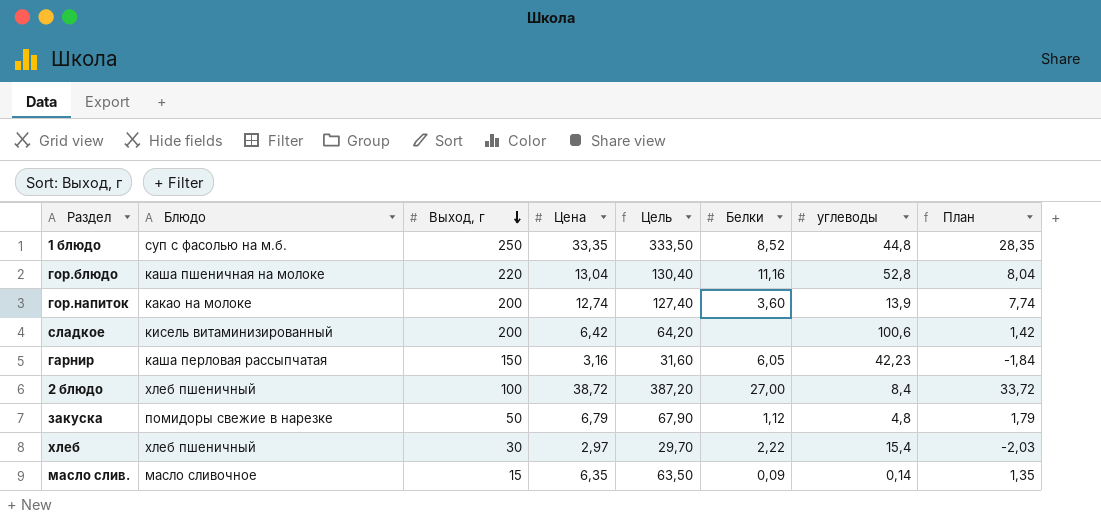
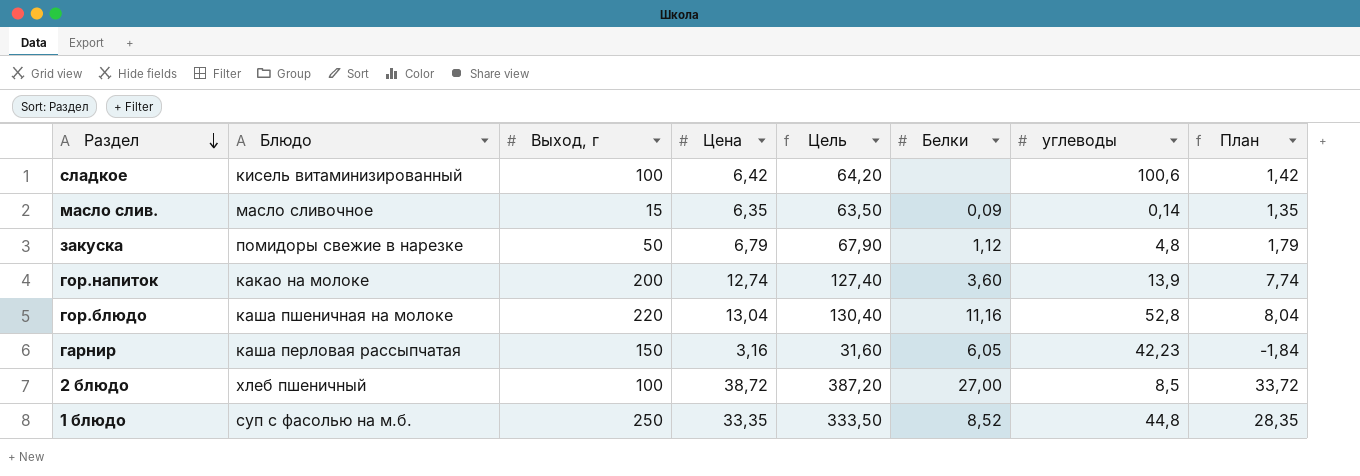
row order: Выход, г descending -> Раздел descending
row хлеб: хлеб пшеничный | 30 | 2,97 | 29,70 | 2,22 | 15,4 | -2,03 -> none
сладкое | Выход, г: 200 -> 100
2 блюдо | углеводы: 8,4 -> 8,5

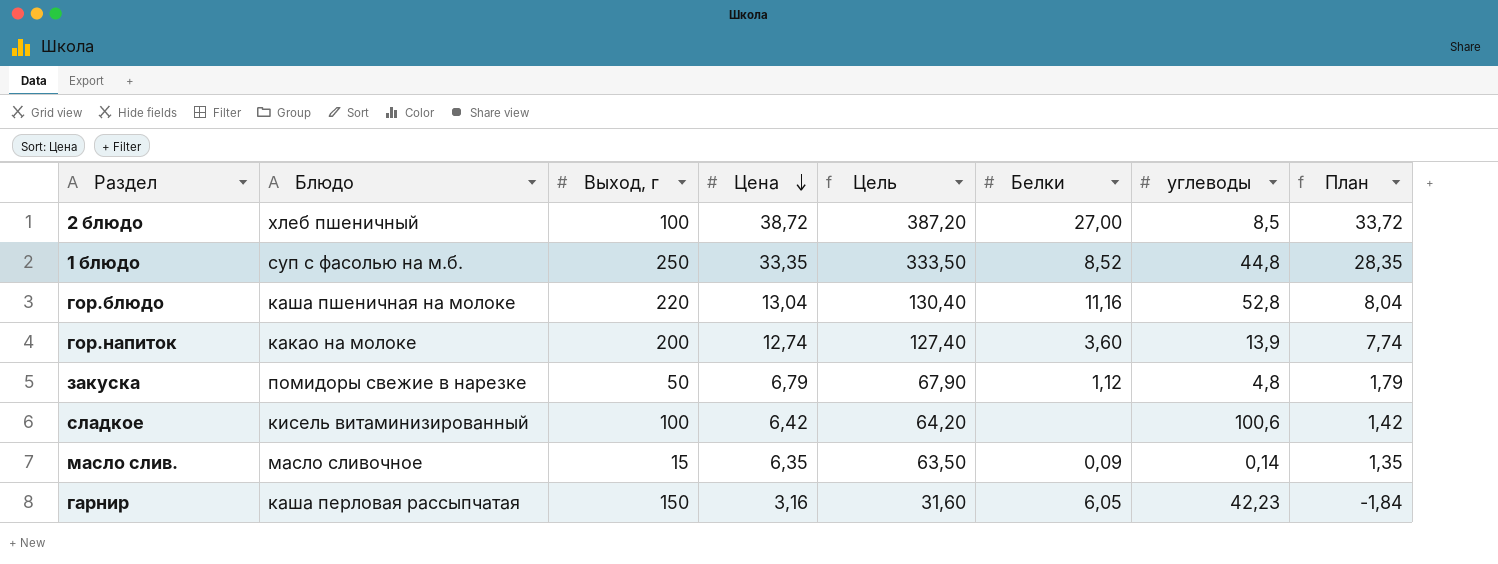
row order: Раздел descending -> Цена descending

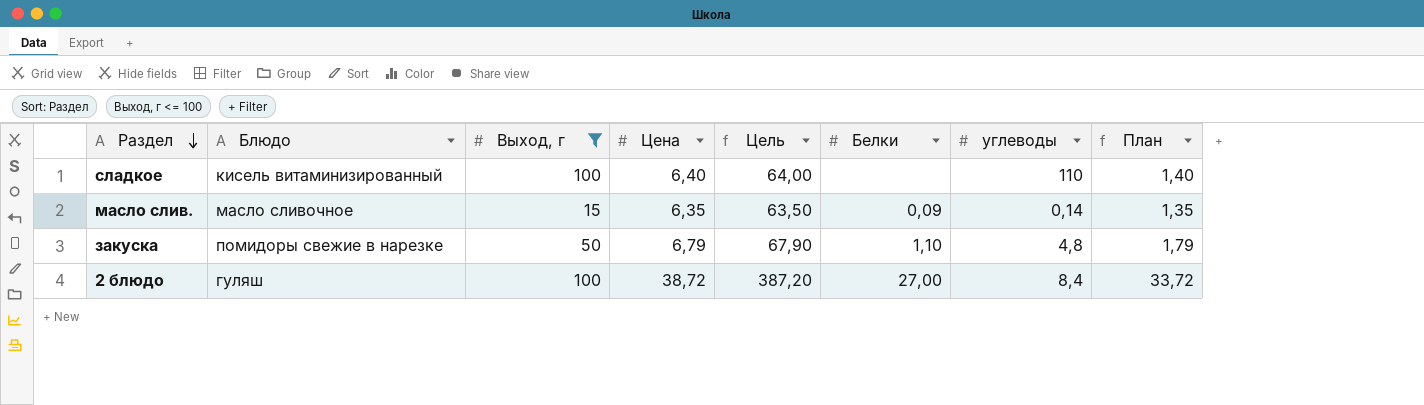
filter: none -> Выход, г <= 100
row order: Цена descending -> Раздел descending
сладкое | Цена: 6,42 -> 6,40
сладкое | Цель: 64,20 -> 64,00
сладкое | углеводы: 100,6 -> 110
сладкое | План: 1,42 -> 1,40
закуска | Белки: 1,12 -> 1,10
2 блюдо | Блюдо: хлеб пшеничный -> гуляш
2 блюдо | углеводы: 8,5 -> 8,4

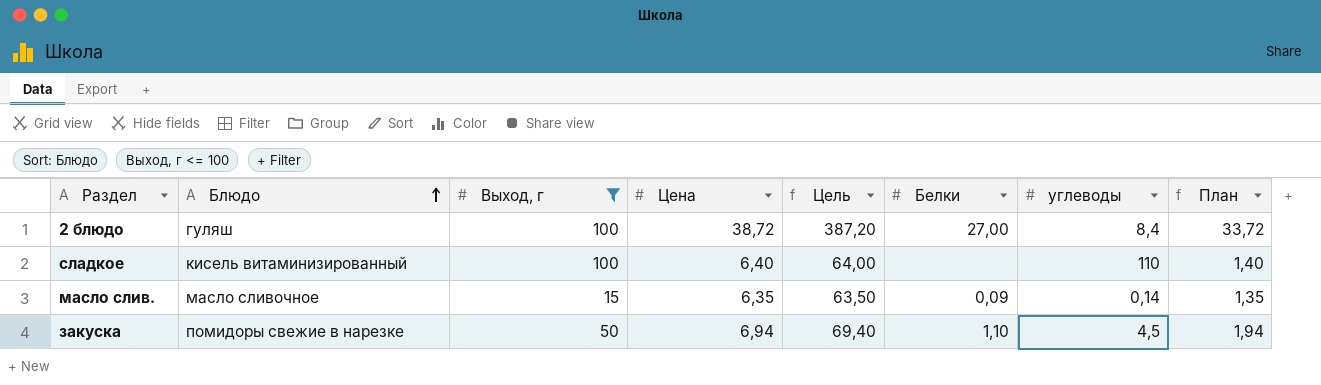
row order: Раздел descending -> Блюдо ascending
закуска | Цена: 6,79 -> 6,94
закуска | Цель: 67,90 -> 69,40
закуска | углеводы: 4,8 -> 4,5
закуска | План: 1,79 -> 1,94

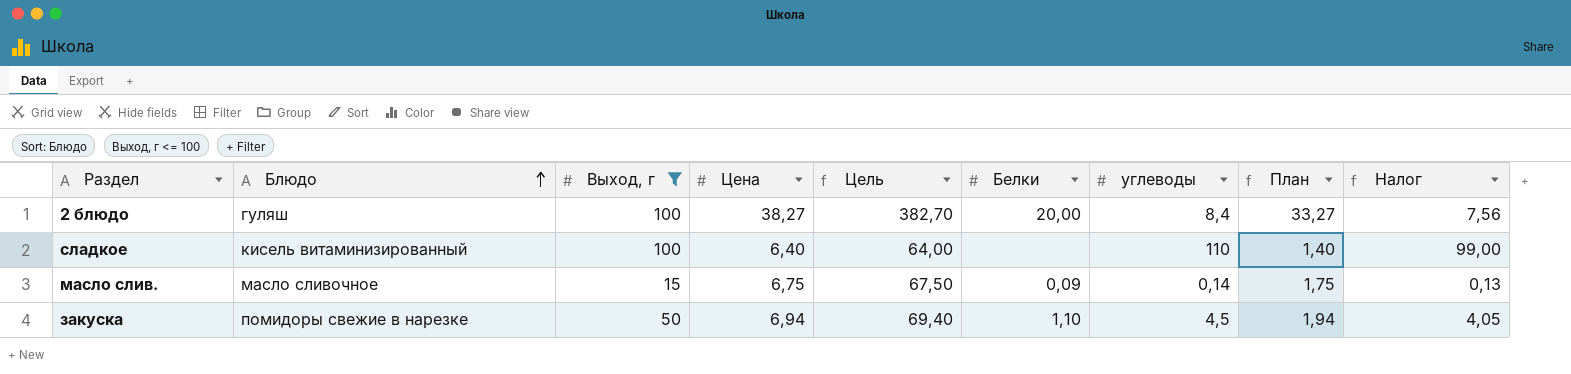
column Налог | formula: none -> [углеводы] * 0,9
2 блюдо | Цена: 38,72 -> 38,27
2 блюдо | Цель: 387,20 -> 382,70
2 блюдо | Белки: 27,00 -> 20,00
2 блюдо | План: 33,72 -> 33,27
масло слив. | Цена: 6,35 -> 6,75
масло слив. | Цель: 63,50 -> 67,50
масло слив. | План: 1,35 -> 1,75

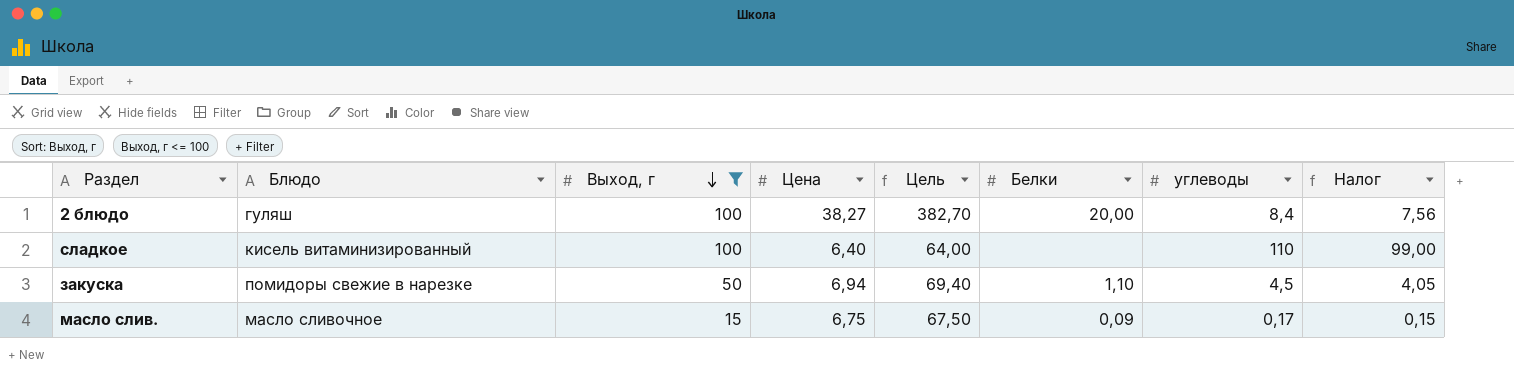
row order: Блюдо ascending -> Выход, г descending
column План | formula: [Цена] - 5 -> none
масло слив. | углеводы: 0,14 -> 0,17
масло слив. | Налог: 0,13 -> 0,15

